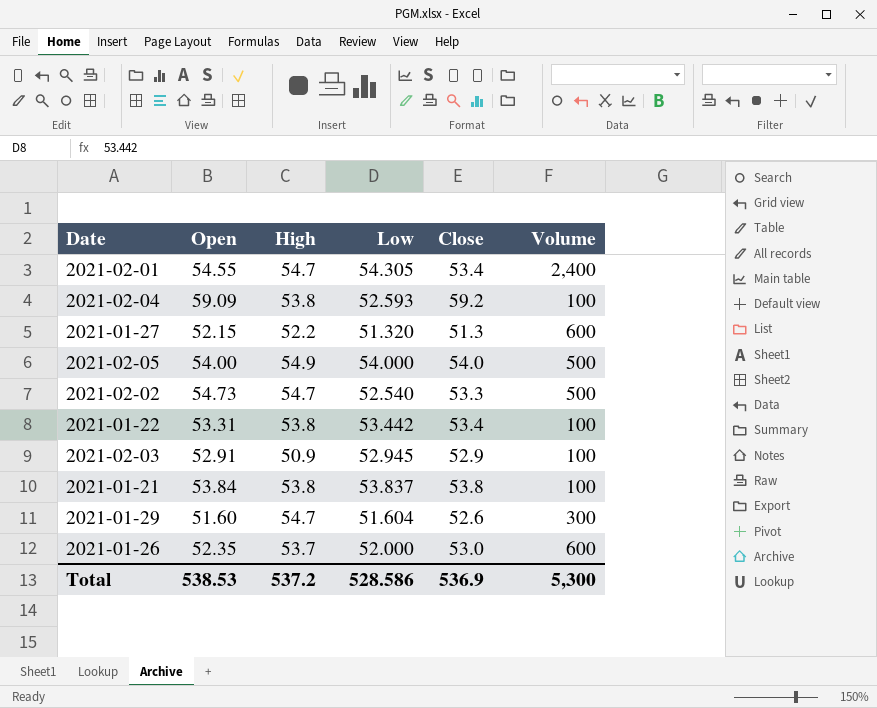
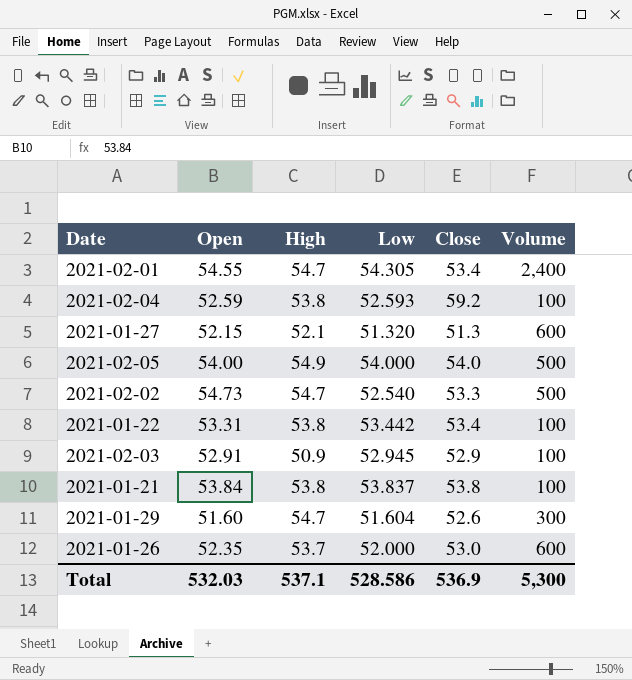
2021-02-04 | Open: 59.09 -> 52.59
2021-01-27 | High: 52.2 -> 52.1
Total | Open: 538.53 -> 532.03
Total | High: 537.2 -> 537.1

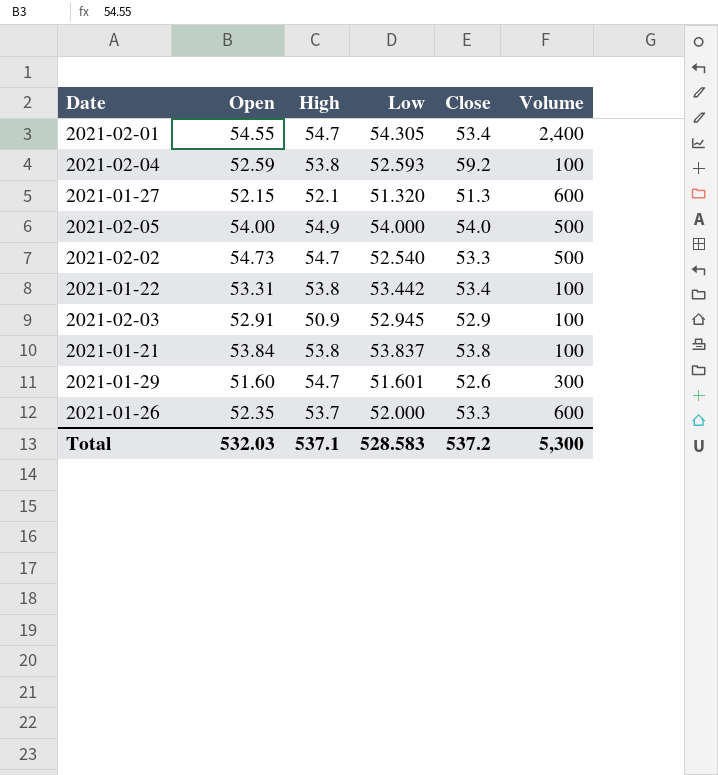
2021-01-29 | Low: 51.604 -> 51.601
2021-01-26 | Close: 53.0 -> 53.3
Total | Low: 528.586 -> 528.583
Total | Close: 536.9 -> 537.2

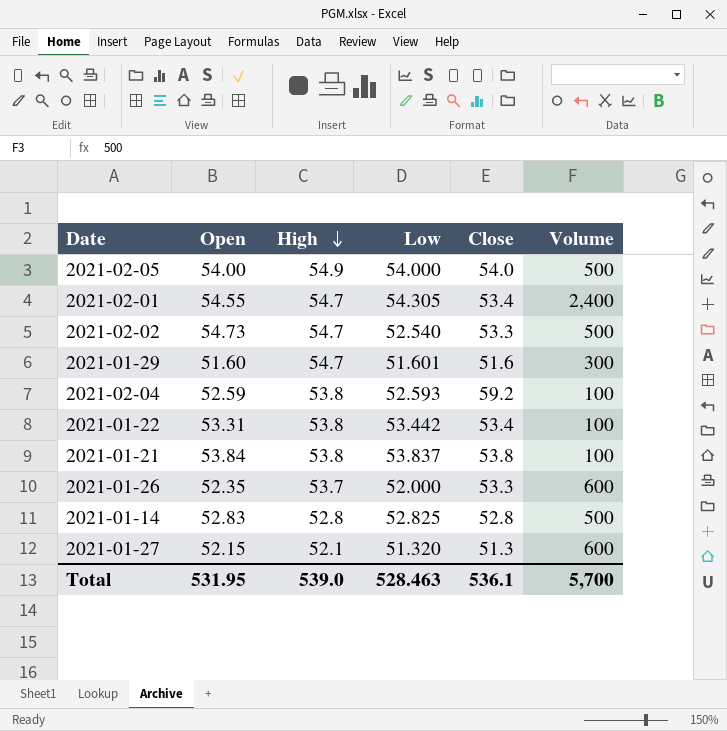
row order: none -> High descending
row 2021-02-03: 52.91 | 50.9 | 52.945 | 52.9 | 100 -> none
2021-01-29 | Close: 52.6 -> 51.6
row 2021-01-14: none -> 52.83 | 52.8 | 52.825 | 52.8 | 500
Total | Open: 532.03 -> 531.95
Total | High: 537.1 -> 539.0
Total | Low: 528.583 -> 528.463
Total | Close: 537.2 -> 536.1
Total | Volume: 5,300 -> 5,700

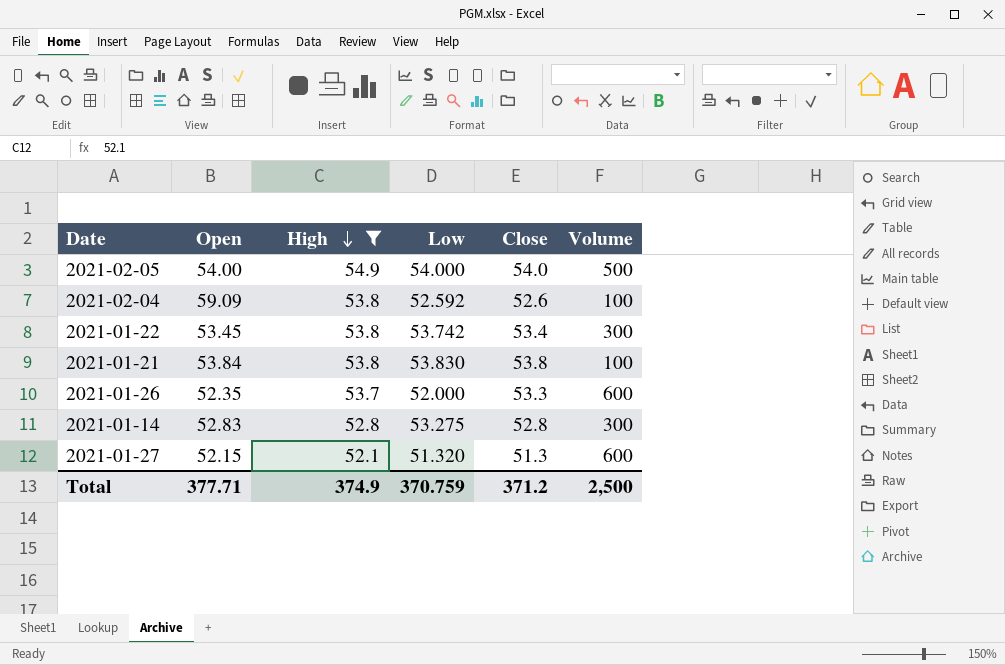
filter: none -> High != 54.7
2021-02-04 | Open: 52.59 -> 59.09
2021-02-04 | Low: 52.593 -> 52.592
2021-02-04 | Close: 59.2 -> 52.6
2021-01-22 | Open: 53.31 -> 53.45
2021-01-22 | Low: 53.442 -> 53.742
2021-01-22 | Volume: 100 -> 300
2021-01-21 | Low: 53.837 -> 53.830
2021-01-14 | Low: 52.825 -> 53.275
2021-01-14 | Volume: 500 -> 300
Total | Open: 531.95 -> 377.71
Total | High: 539.0 -> 374.9
Total | Low: 528.463 -> 370.759
Total | Close: 536.1 -> 371.2
Total | Volume: 5,700 -> 2,500

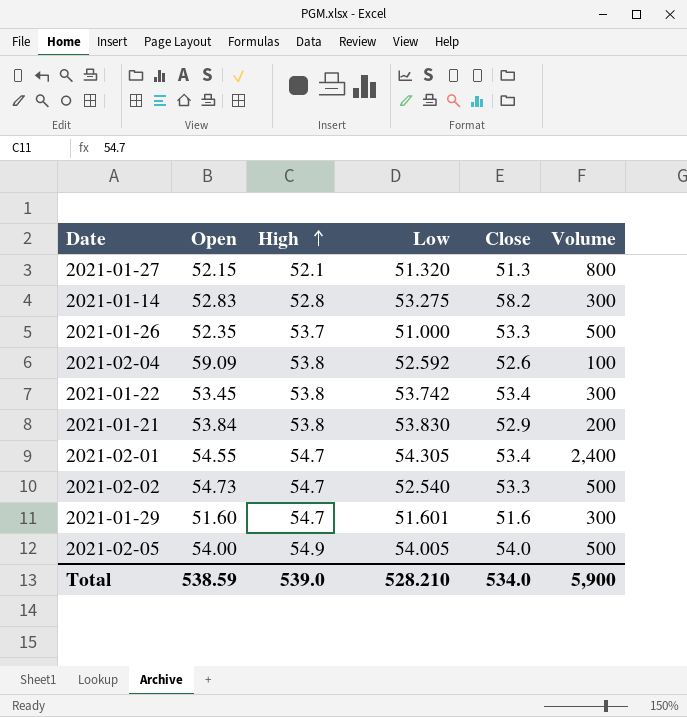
filter: High != 54.7 -> none
row order: High descending -> High ascending
2021-01-27 | Volume: 600 -> 800
2021-01-14 | Close: 52.8 -> 58.2
2021-01-26 | Low: 52.000 -> 51.000
2021-01-26 | Volume: 600 -> 500
2021-01-21 | Close: 53.8 -> 52.9
2021-01-21 | Volume: 100 -> 200
2021-02-05 | Low: 54.000 -> 54.005
Total | Open: 377.71 -> 538.59
Total | High: 374.9 -> 539.0
Total | Low: 370.759 -> 528.210
Total | Close: 371.2 -> 534.0
Total | Volume: 2,500 -> 5,900

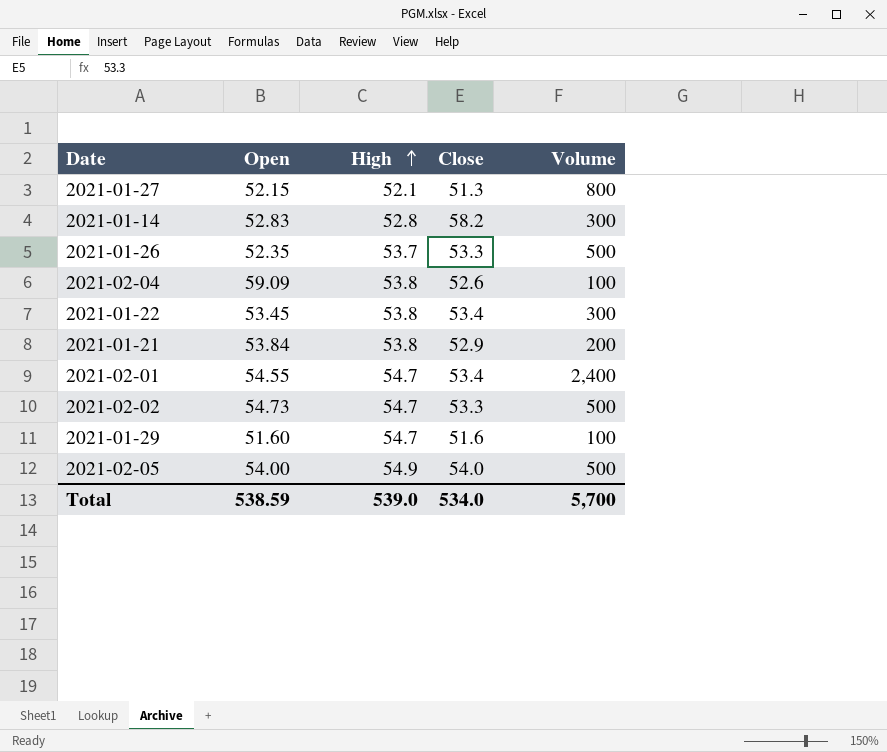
column Low | position: 4 -> none
2021-01-29 | Volume: 300 -> 100
Total | Volume: 5,900 -> 5,700

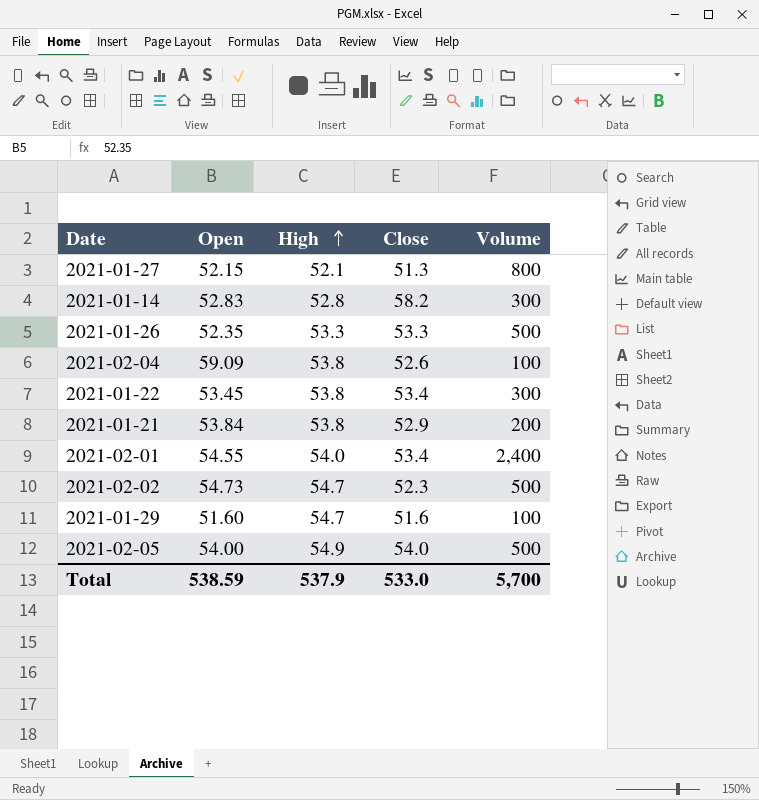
2021-01-26 | High: 53.7 -> 53.3
2021-02-01 | High: 54.7 -> 54.0
2021-02-02 | Close: 53.3 -> 52.3
Total | High: 539.0 -> 537.9
Total | Close: 534.0 -> 533.0

